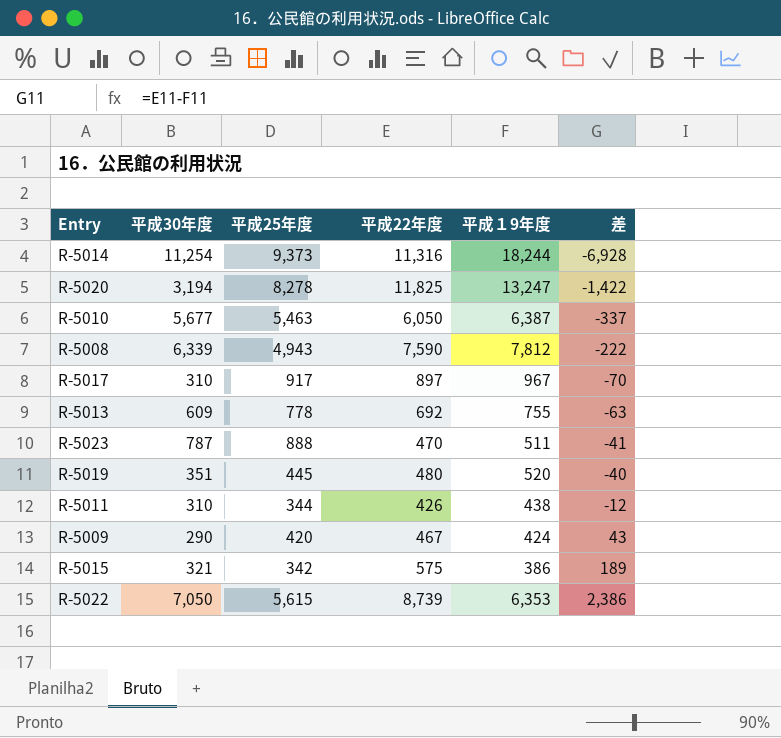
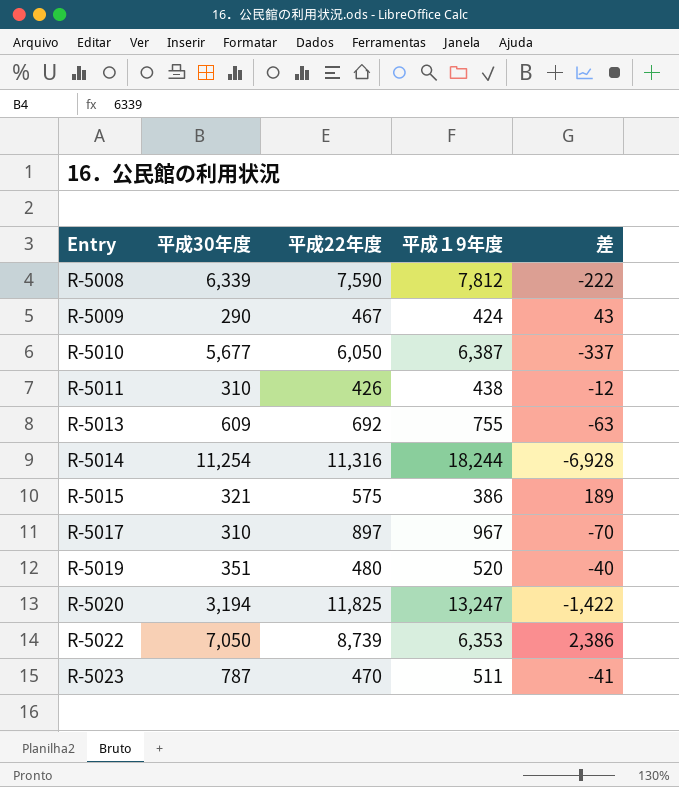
row order: 差 ascending -> Entry ascending
column 平成25年度 | position: 3 -> none

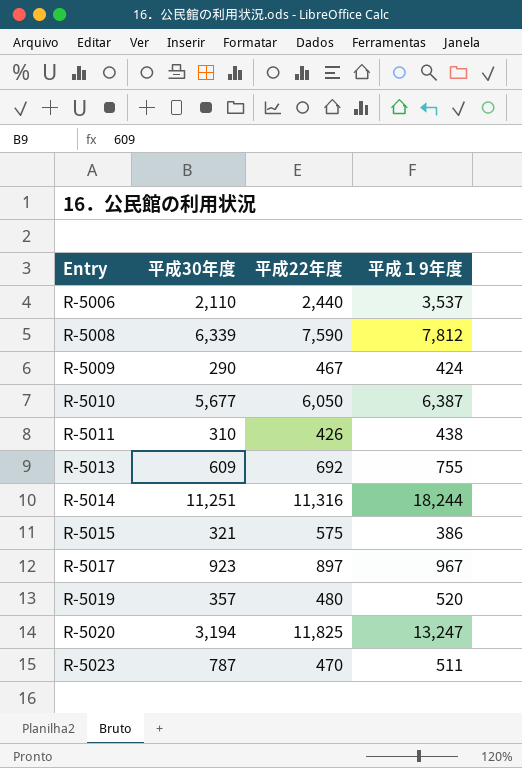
column 差 | formula: [平成22年度] - [平成１9年度] -> none
row R-5022: 7,050 | 8,739 | 6,353 | 2,386 -> none
row R-5006: none -> 2,110 | 2,440 | 3,537
R-5014 | 平成30年度: 11,254 -> 11,251
R-5017 | 平成30年度: 310 -> 923
R-5019 | 平成30年度: 351 -> 357

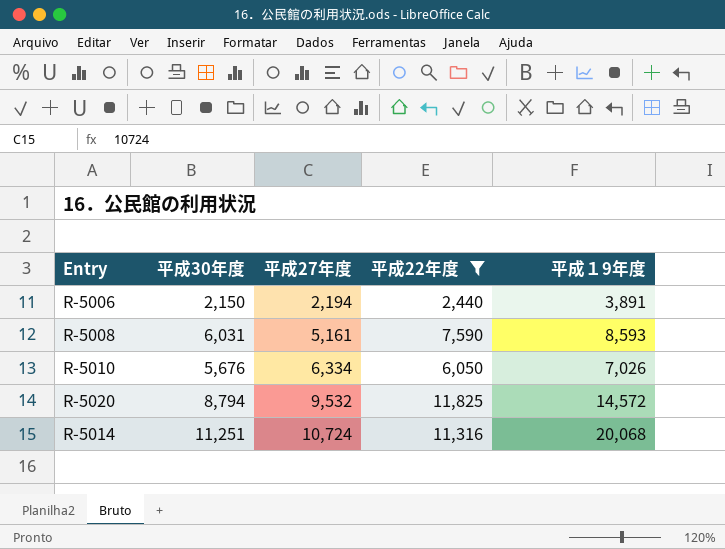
filter: none -> 平成22年度 >= 2,440
row order: Entry ascending -> 平成27年度 ascending
column 平成27年度 | position: none -> 3
R-5006 | 平成30年度: 2,110 -> 2,150
R-5006 | 平成１9年度: 3,537 -> 3,891
R-5008 | 平成30年度: 6,339 -> 6,031
R-5008 | 平成１9年度: 7,812 -> 8,593
R-5010 | 平成30年度: 5,677 -> 5,676
R-5010 | 平成１9年度: 6,387 -> 7,026
R-5020 | 平成30年度: 3,194 -> 8,794
R-5020 | 平成１9年度: 13,247 -> 14,572
R-5014 | 平成１9年度: 18,244 -> 20,068

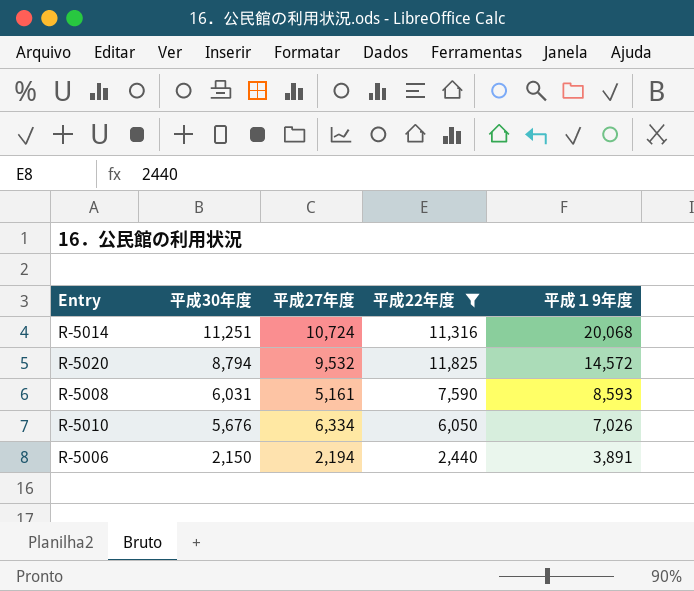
row order: 平成27年度 ascending -> 平成30年度 descending

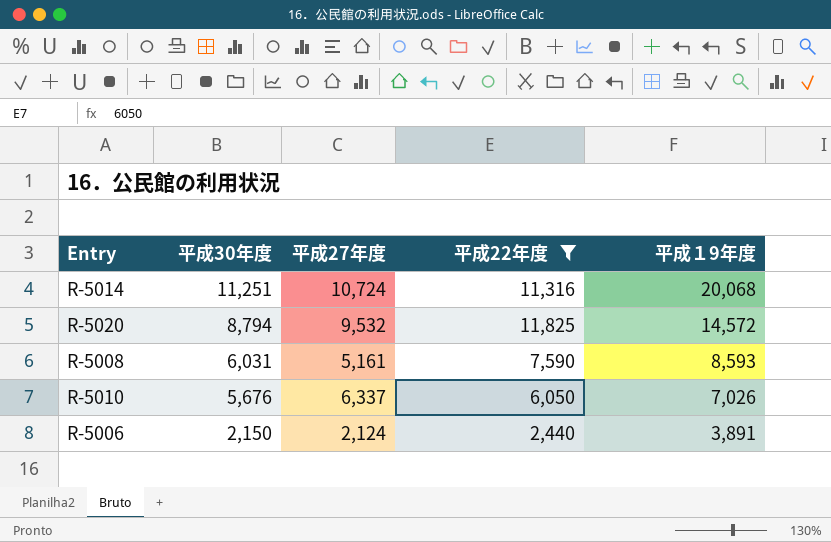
R-5010 | 平成27年度: 6,334 -> 6,337
R-5006 | 平成27年度: 2,194 -> 2,124

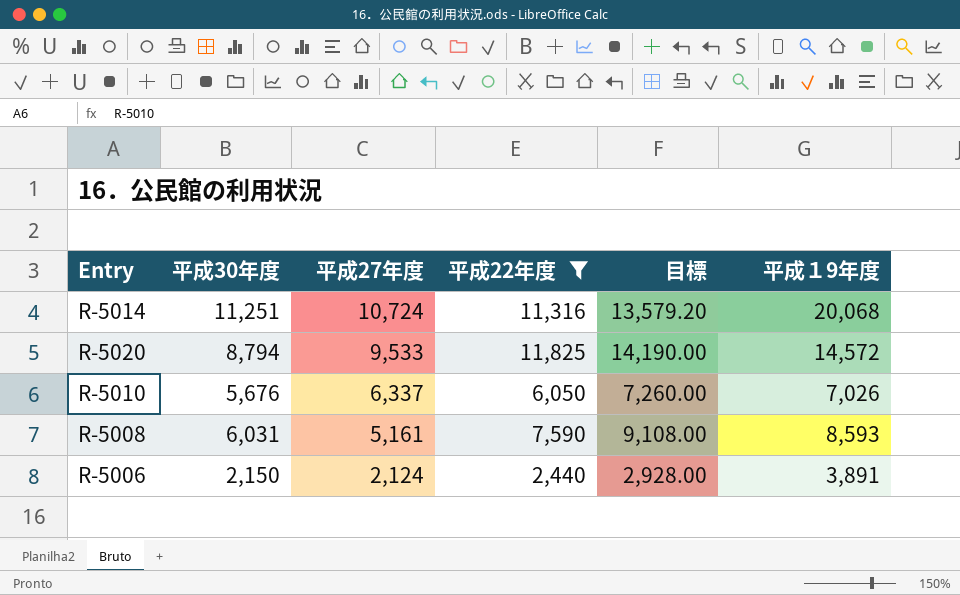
row order: 平成30年度 descending -> 平成27年度 descending
column 目標 | formula: none -> [平成22年度] * 1.2
R-5020 | 平成27年度: 9,532 -> 9,533

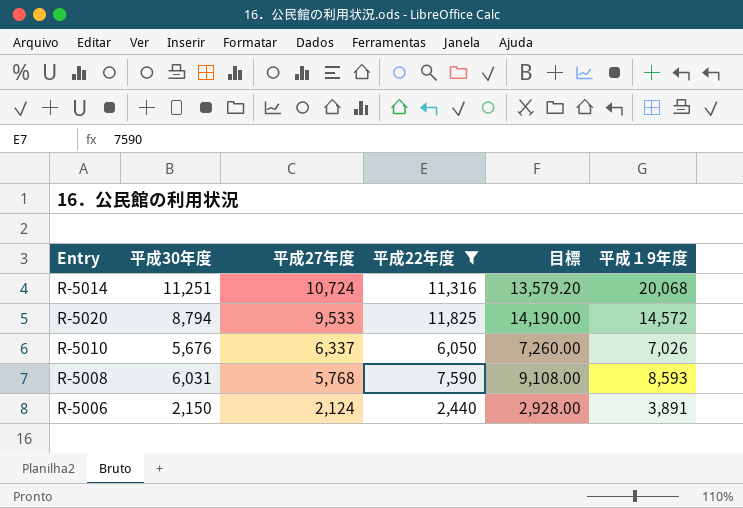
R-5008 | 平成27年度: 5,161 -> 5,768

